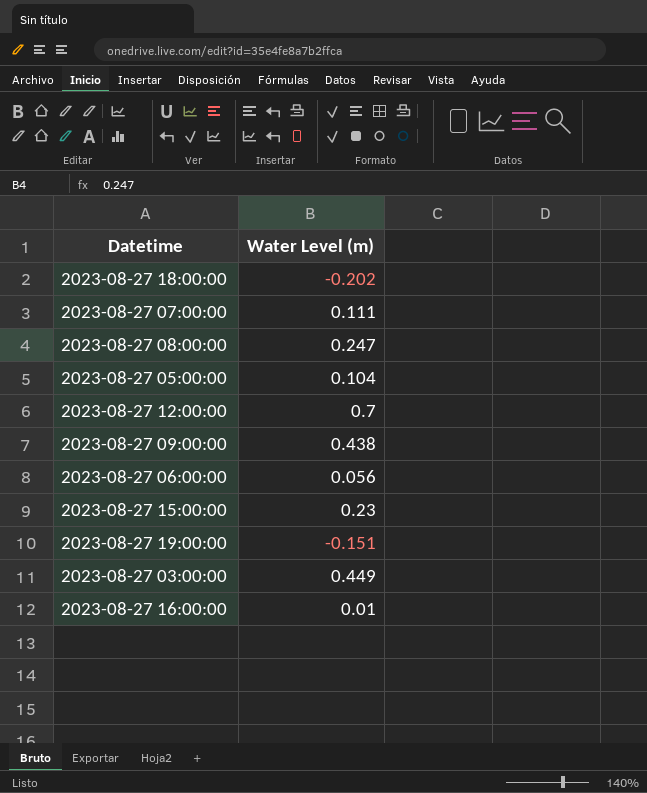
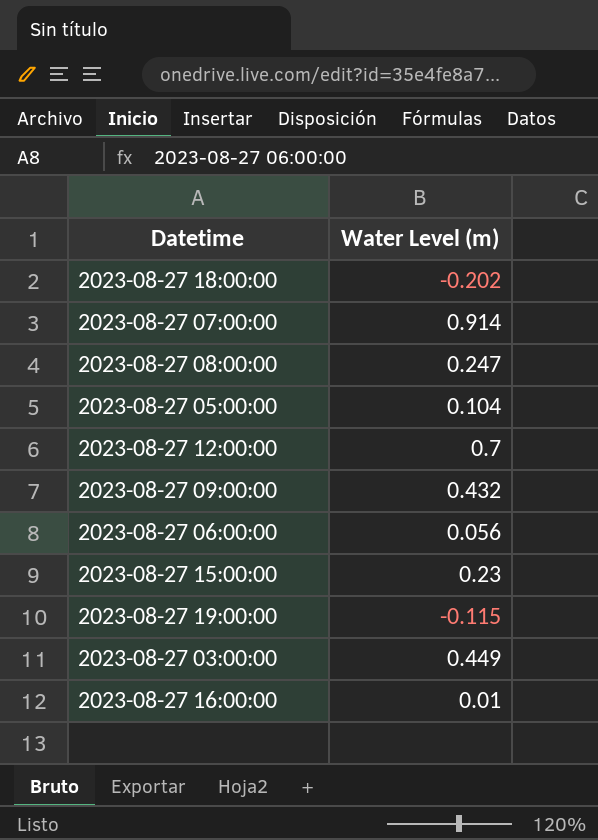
2023-08-27 07:00:00 | Water Level (m): 0.111 -> 0.914
2023-08-27 09:00:00 | Water Level (m): 0.438 -> 0.432
2023-08-27 19:00:00 | Water Level (m): -0.151 -> -0.115

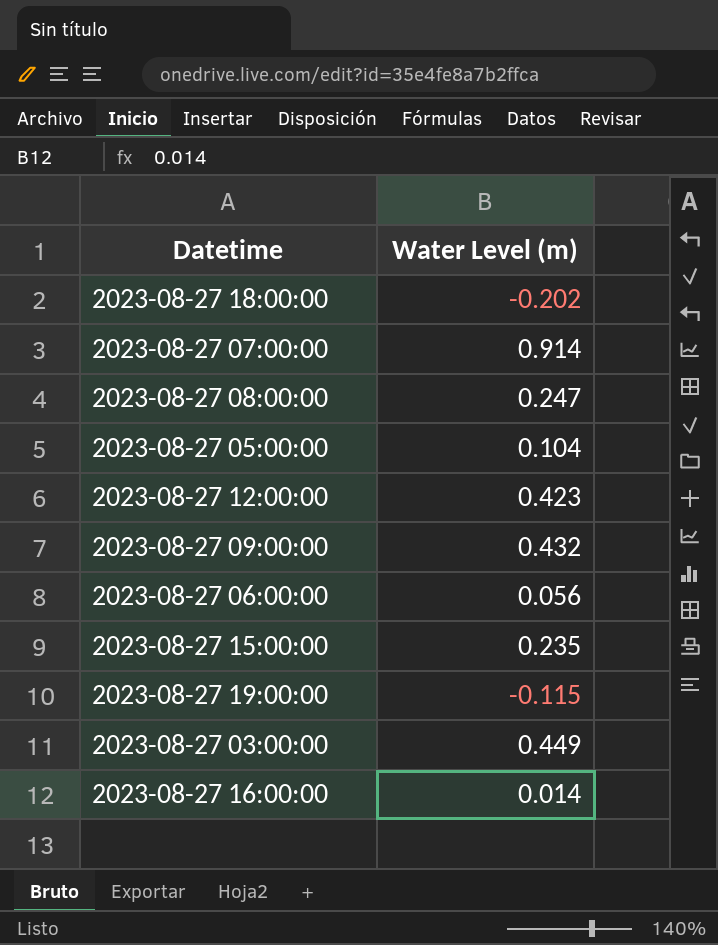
2023-08-27 12:00:00 | Water Level (m): 0.7 -> 0.423
2023-08-27 15:00:00 | Water Level (m): 0.23 -> 0.235
2023-08-27 16:00:00 | Water Level (m): 0.01 -> 0.014

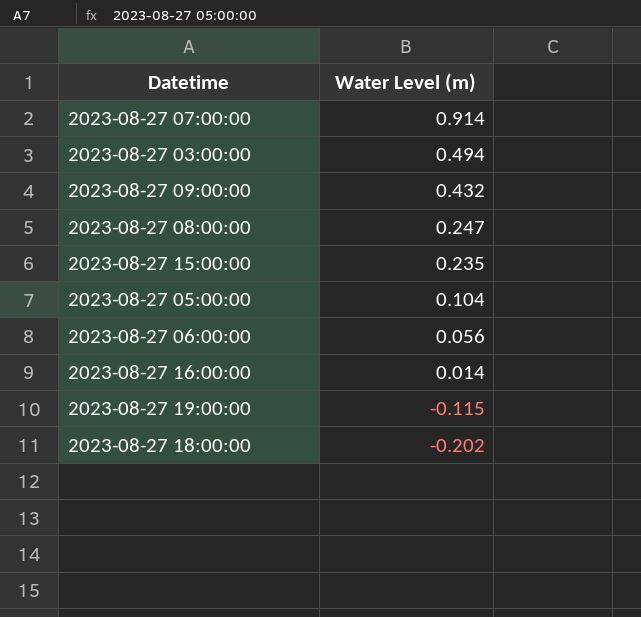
row order: none -> Water Level (m) descending
row 2023-08-27 12:00:00: 0.423 -> none
2023-08-27 03:00:00 | Water Level (m): 0.449 -> 0.494

